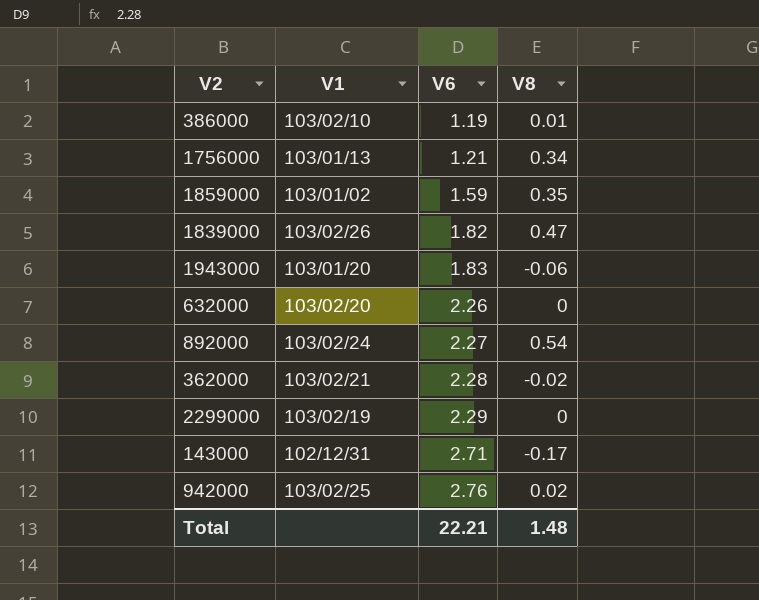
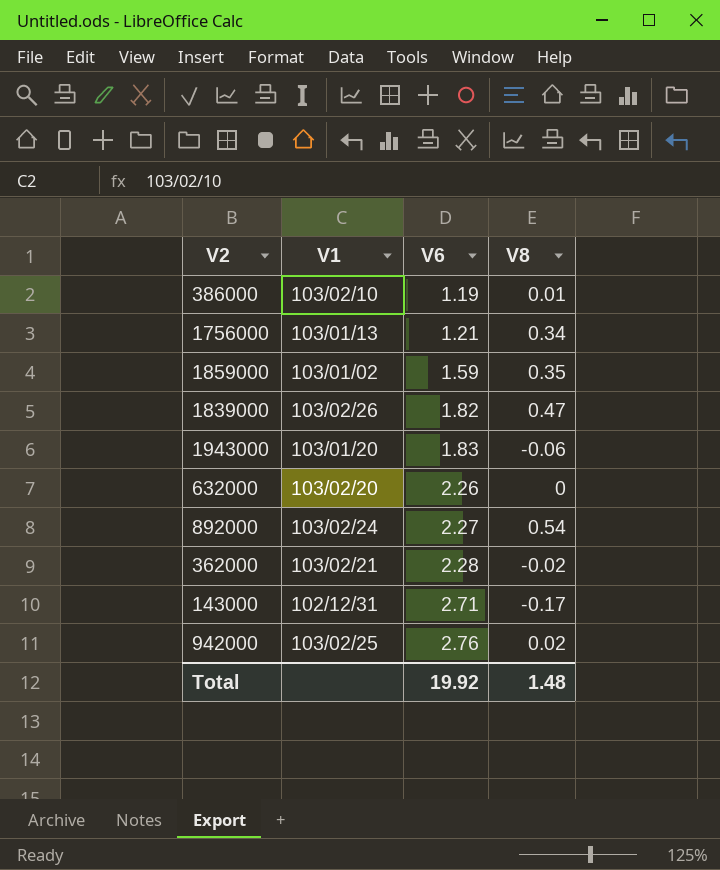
row 2299000: 103/02/19 | 2.29 | 0 -> none
Total | V6: 22.21 -> 19.92

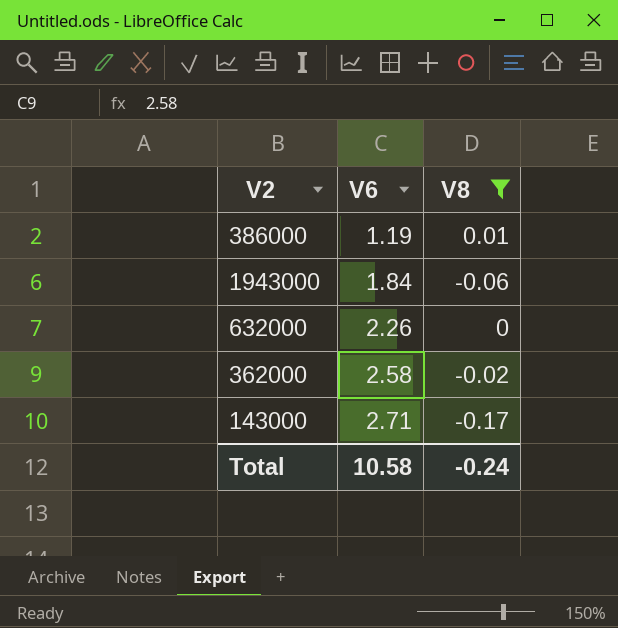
filter: none -> V8 <= 0.01
column V1 | position: 2 -> none
1943000 | V6: 1.83 -> 1.84
362000 | V6: 2.28 -> 2.58
Total | V6: 19.92 -> 10.58
Total | V8: 1.48 -> -0.24

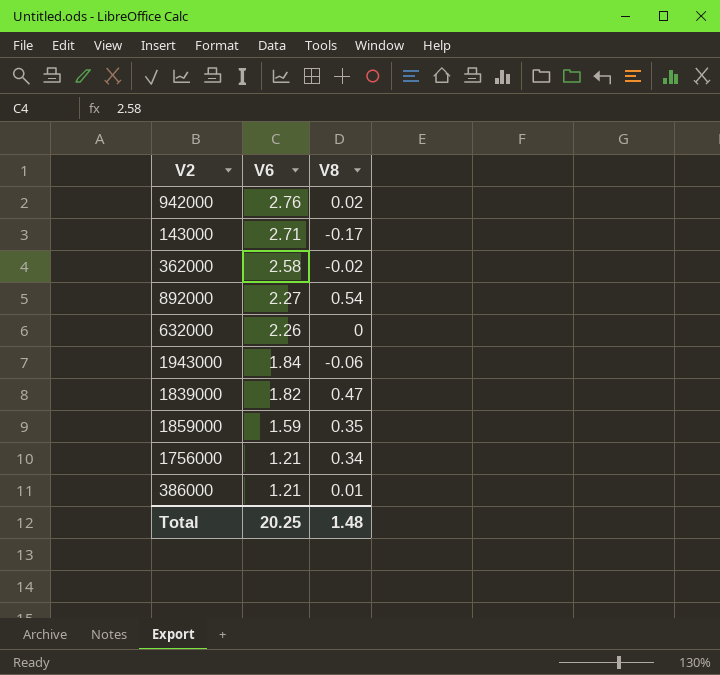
filter: V8 <= 0.01 -> none
row order: V6 ascending -> V6 descending
386000 | V6: 1.19 -> 1.21
Total | V6: 10.58 -> 20.25
Total | V8: -0.24 -> 1.48

